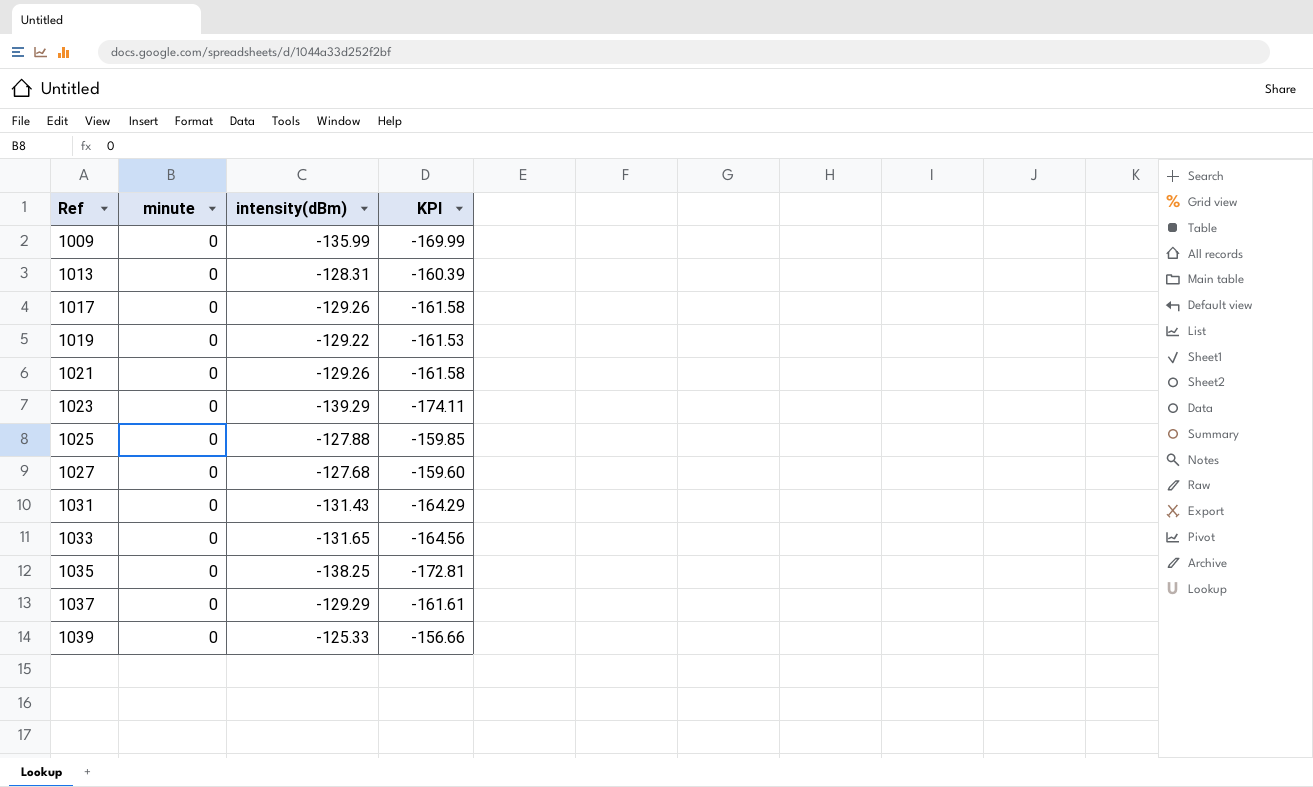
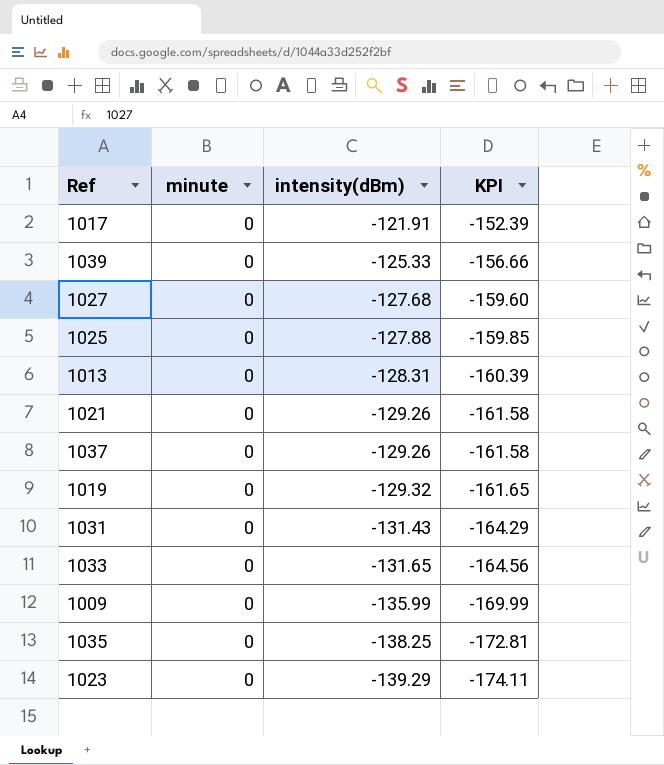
row order: Ref ascending -> intensity(dBm) descending
1017 | intensity(dBm): -129.26 -> -121.91
1017 | KPI: -161.58 -> -152.39
1037 | intensity(dBm): -129.29 -> -129.26
1037 | KPI: -161.61 -> -161.58
1019 | intensity(dBm): -129.22 -> -129.32
1019 | KPI: -161.53 -> -161.65

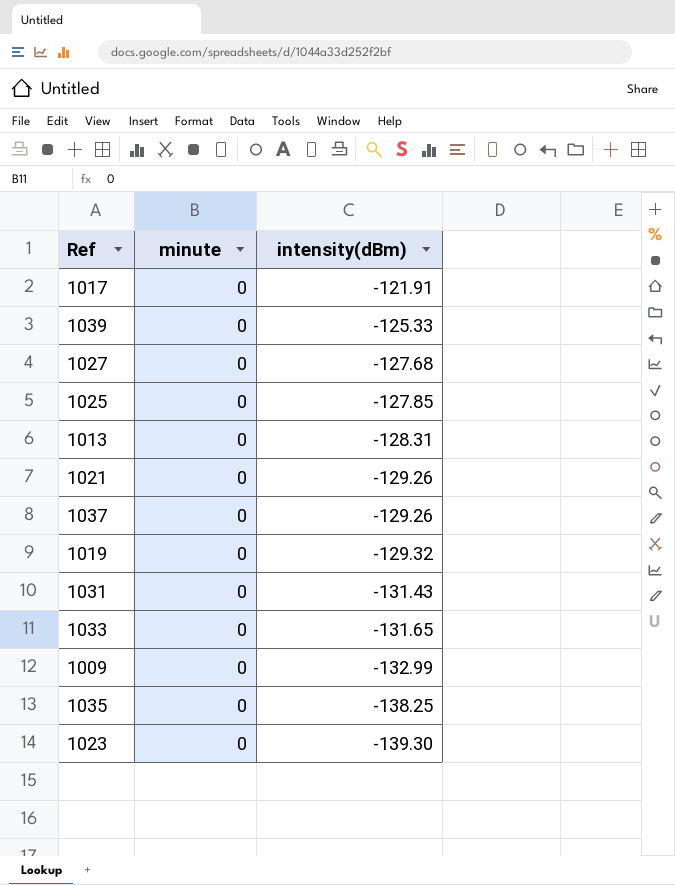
column KPI | formula: [intensity(dBm)] * 1.25 -> none
1025 | intensity(dBm): -127.88 -> -127.85
1009 | intensity(dBm): -135.99 -> -132.99
1023 | intensity(dBm): -139.29 -> -139.30

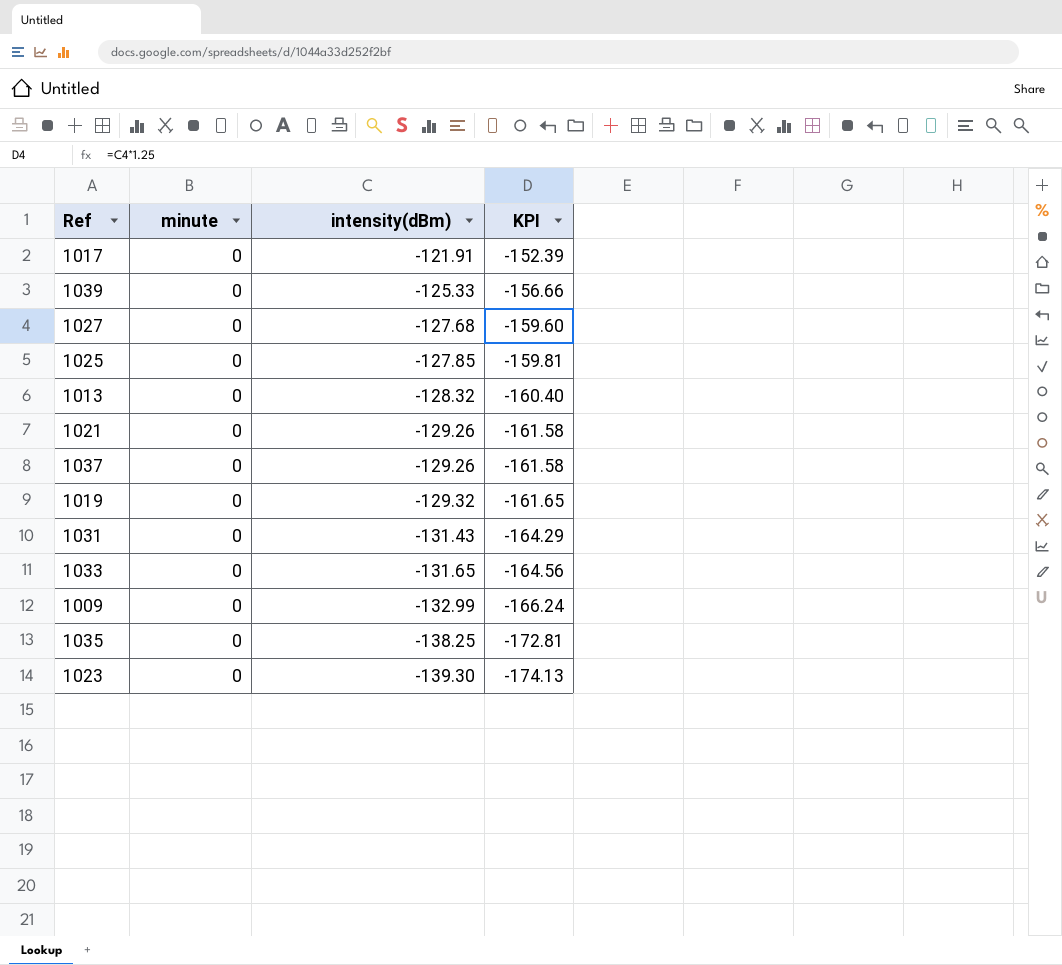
column KPI | formula: none -> [intensity(dBm)] * 1.25
1013 | intensity(dBm): -128.31 -> -128.32

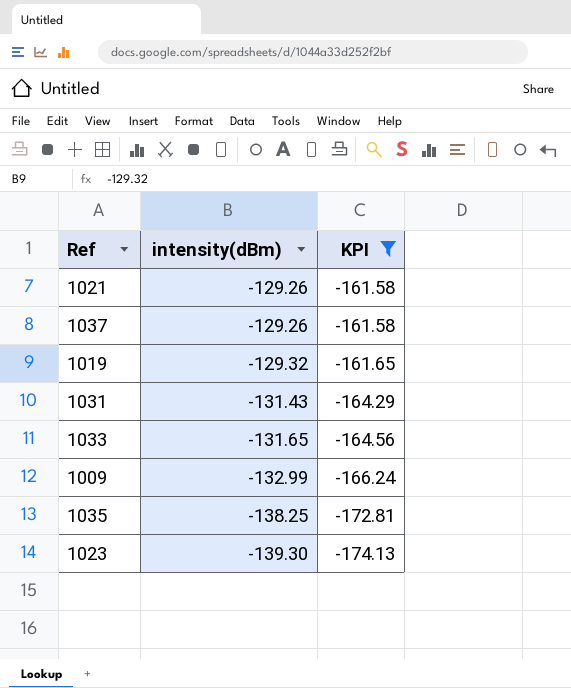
filter: none -> KPI <= -161.58
column minute | position: 2 -> none

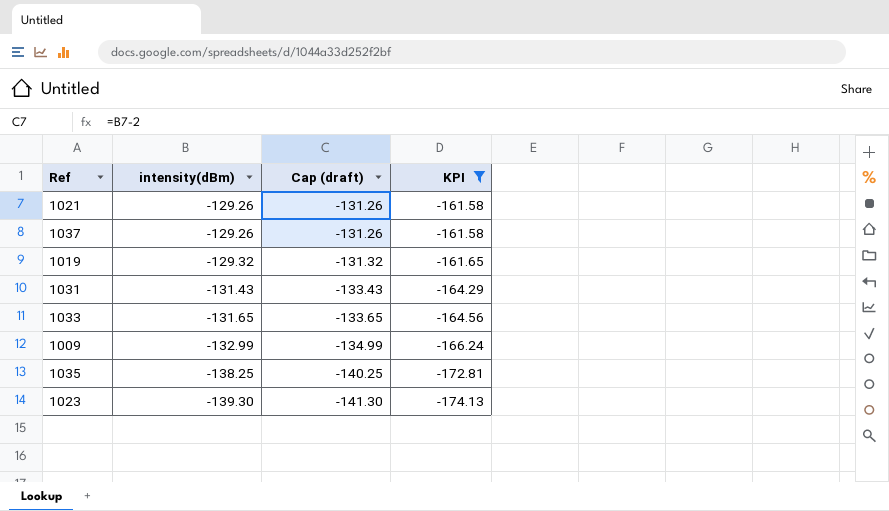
column Cap (draft) | formula: none -> [intensity(dBm)] - 2

